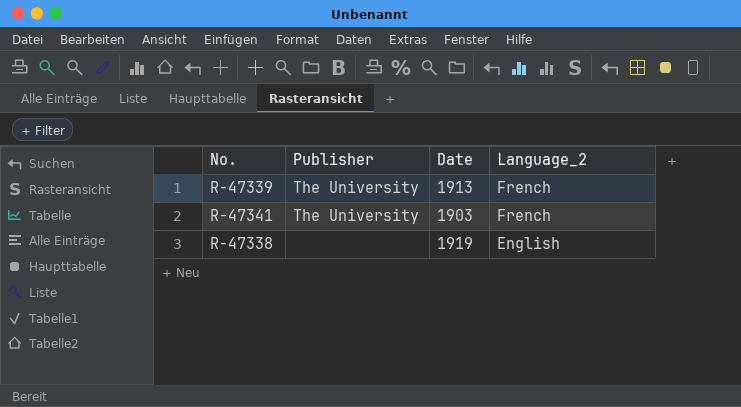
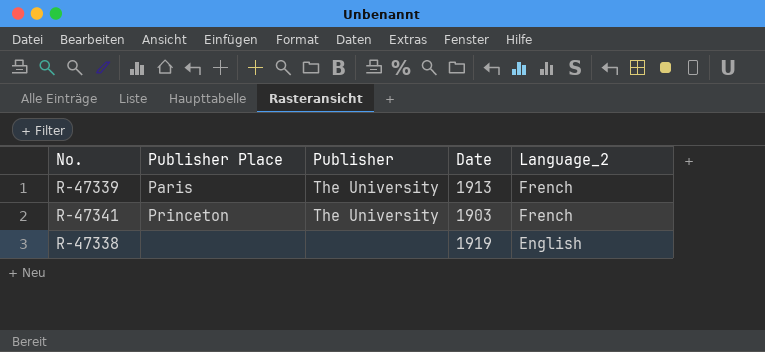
column Publisher Place | position: none -> 2

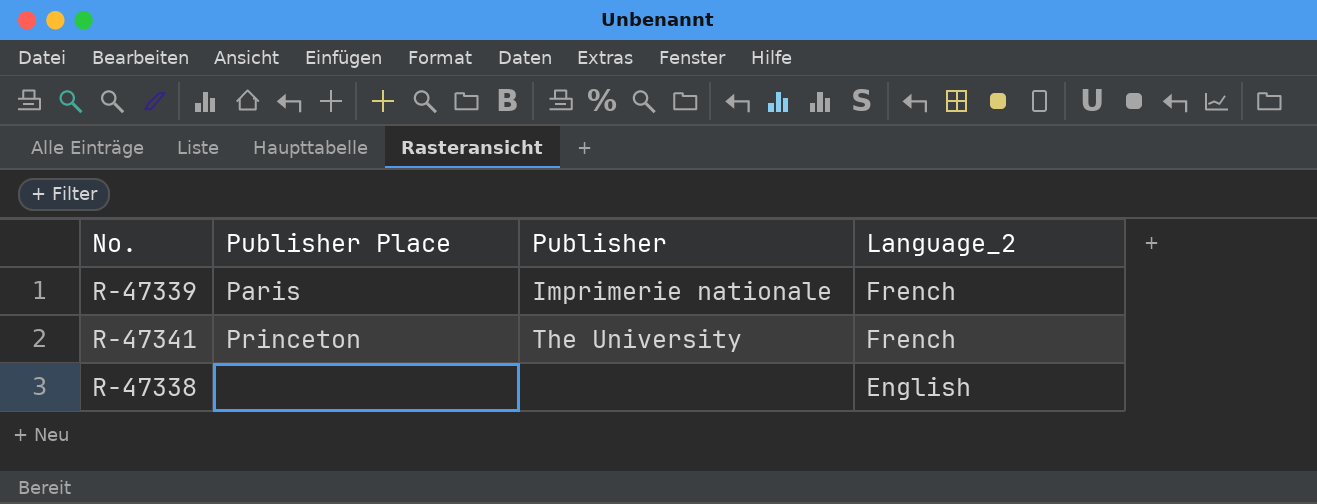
column Date | position: 4 -> none
R-47339 | Publisher: The University -> Imprimerie nationale

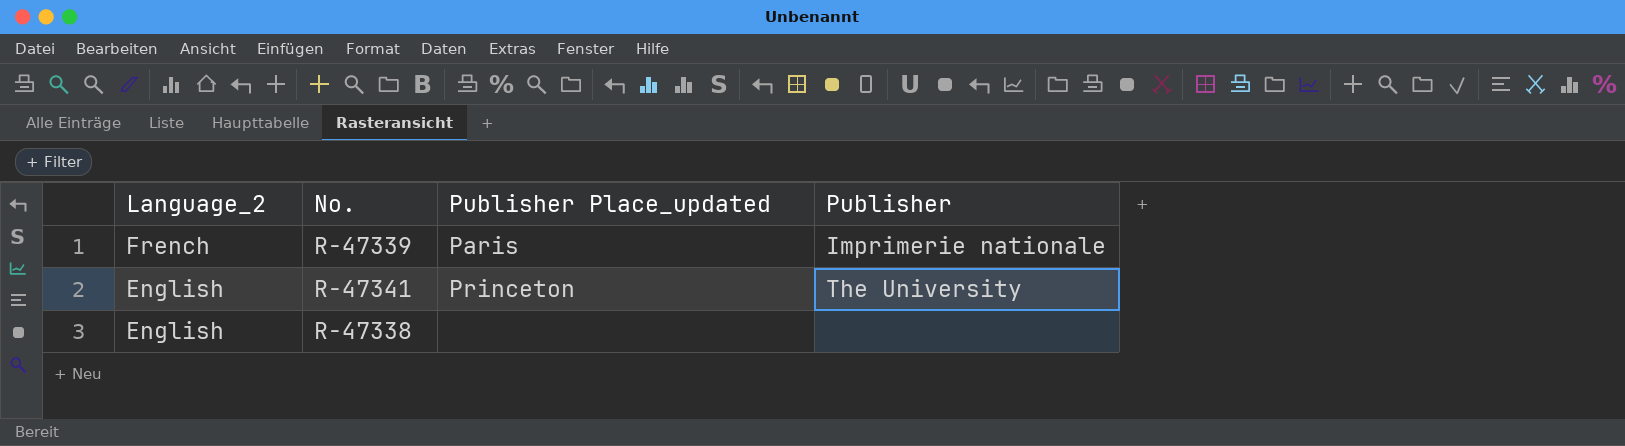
column Language_2 | position: 4 -> 1
column name: Publisher Place -> Publisher Place_updated
R-47341 | Language_2: French -> English

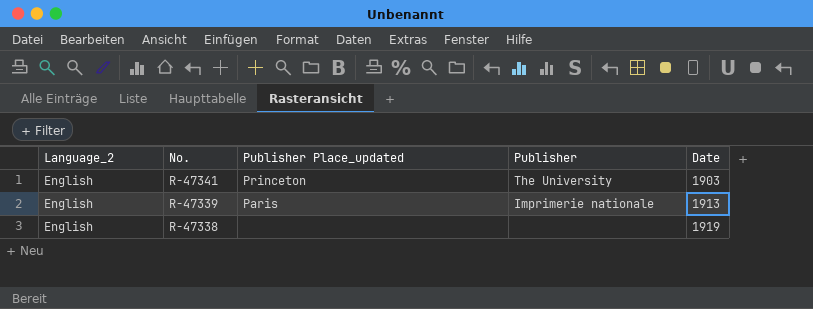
row order: Language_2 descending -> No. descending
column Date | position: none -> 5
R-47339 | Language_2: French -> English

